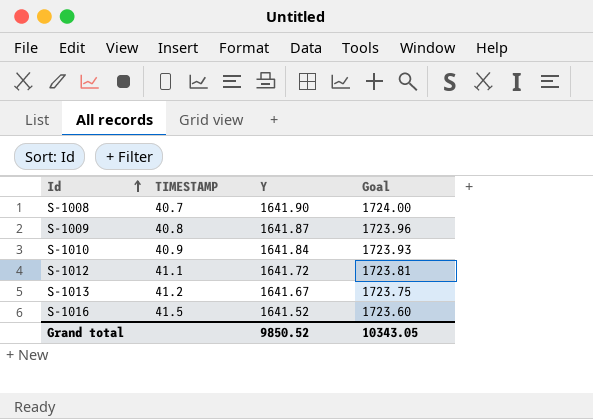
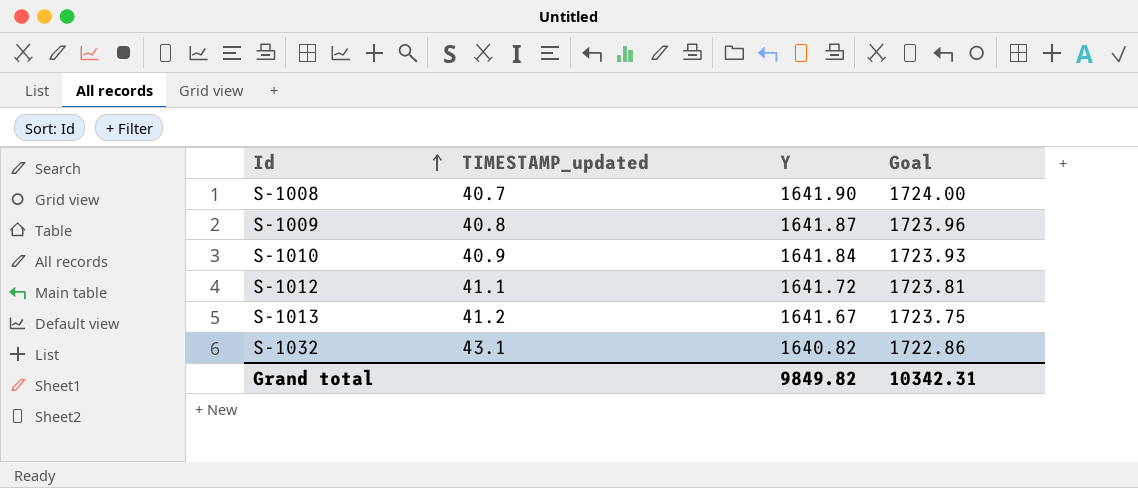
column name: TIMESTAMP -> TIMESTAMP_updated
row S-1016: 41.5 | 1641.52 | 1723.60 -> none
row S-1032: none -> 43.1 | 1640.82 | 1722.86
Grand total | Y: 9850.52 -> 9849.82
Grand total | Goal: 10343.05 -> 10342.31

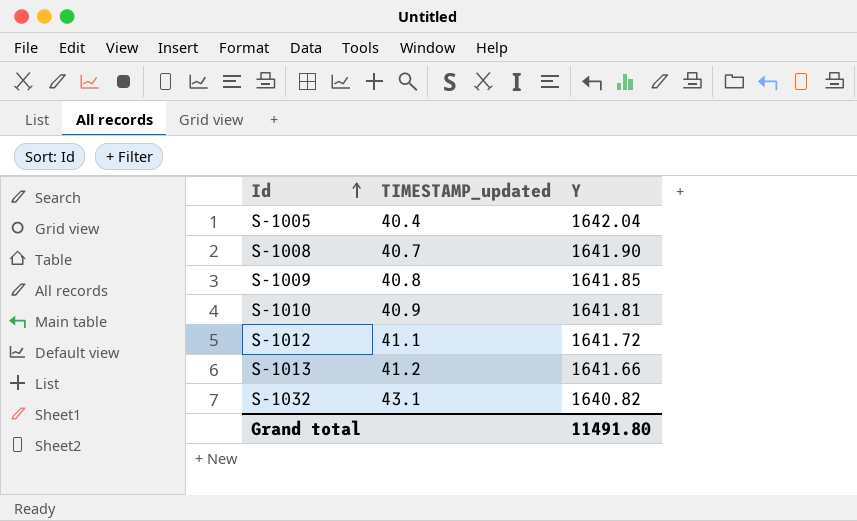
column Goal | formula: [Y] * 1.05 -> none
row S-1005: none -> 40.4 | 1642.04
S-1009 | Y: 1641.87 -> 1641.85
S-1010 | Y: 1641.84 -> 1641.81
S-1013 | Y: 1641.67 -> 1641.66
Grand total | Y: 9849.82 -> 11491.80

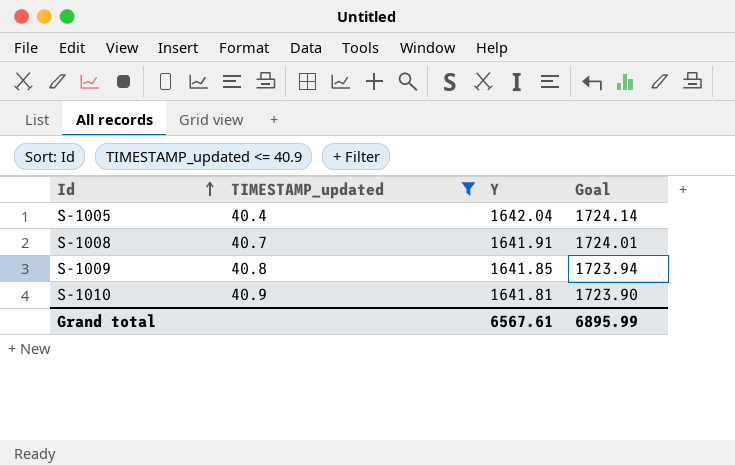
filter: none -> TIMESTAMP_updated <= 40.9
column Goal | formula: none -> [Y] * 1.05
S-1008 | Y: 1641.90 -> 1641.91
Grand total | Y: 11491.80 -> 6567.61

